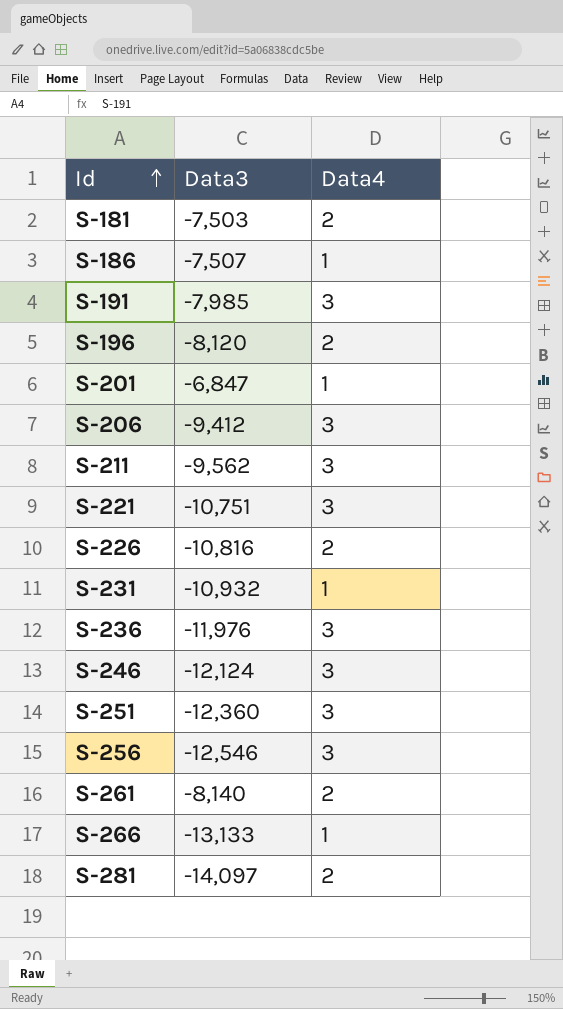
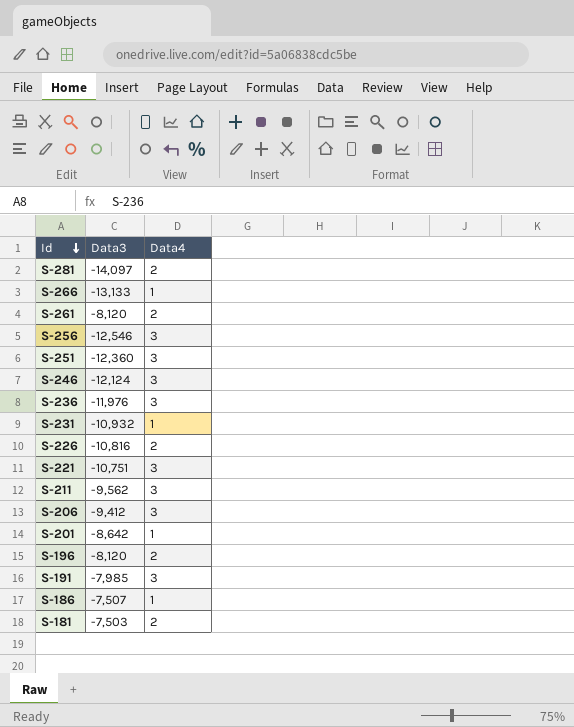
row order: Id ascending -> Id descending
S-261 | Data3: -8,140 -> -8,120
S-201 | Data3: -6,847 -> -8,642

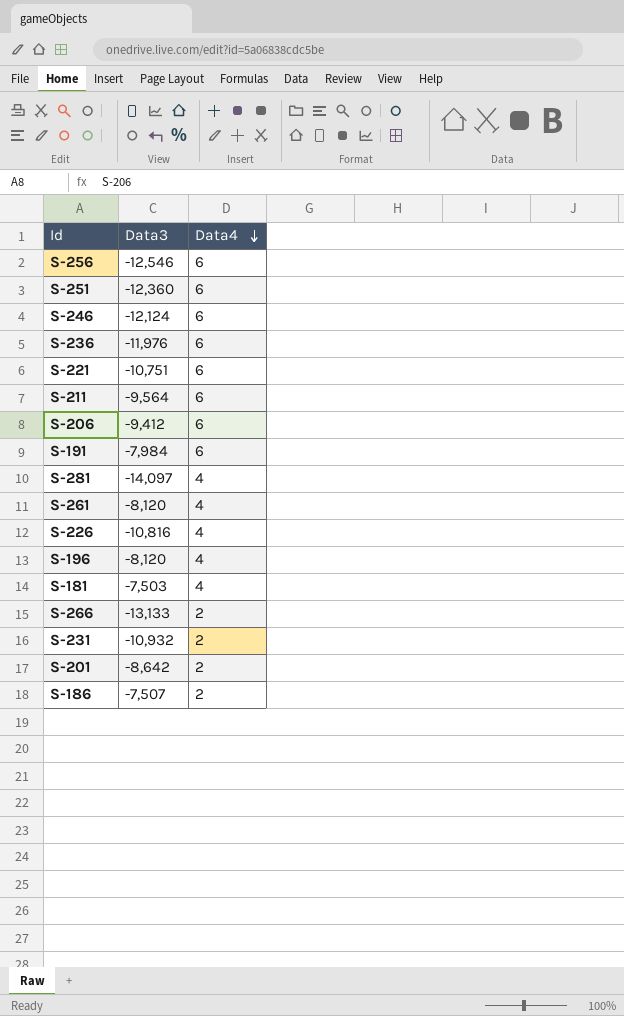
row order: Id descending -> Data4 descending
S-256 | Data4: 3 -> 6
S-251 | Data4: 3 -> 6
S-246 | Data4: 3 -> 6
S-236 | Data4: 3 -> 6
S-221 | Data4: 3 -> 6
S-211 | Data3: -9,562 -> -9,564
S-211 | Data4: 3 -> 6
S-206 | Data4: 3 -> 6
S-191 | Data3: -7,985 -> -7,984
S-191 | Data4: 3 -> 6
S-281 | Data4: 2 -> 4
S-261 | Data4: 2 -> 4
S-226 | Data4: 2 -> 4
S-196 | Data4: 2 -> 4
S-181 | Data4: 2 -> 4
S-266 | Data4: 1 -> 2
S-231 | Data4: 1 -> 2
S-201 | Data4: 1 -> 2
S-186 | Data4: 1 -> 2

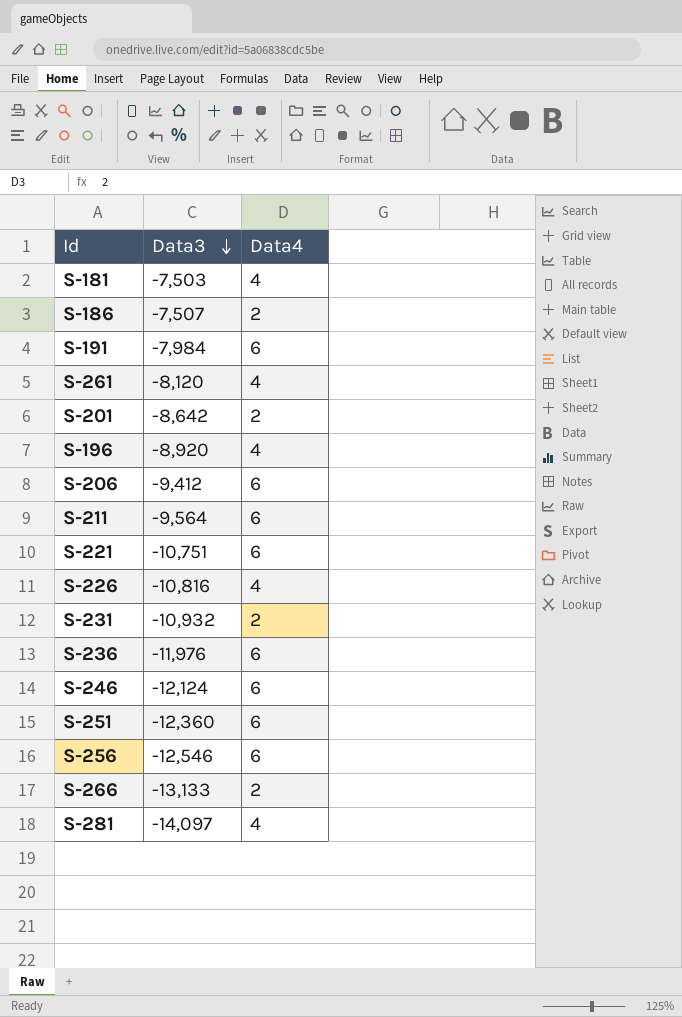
row order: Data4 descending -> Data3 descending
S-196 | Data3: -8,120 -> -8,920

